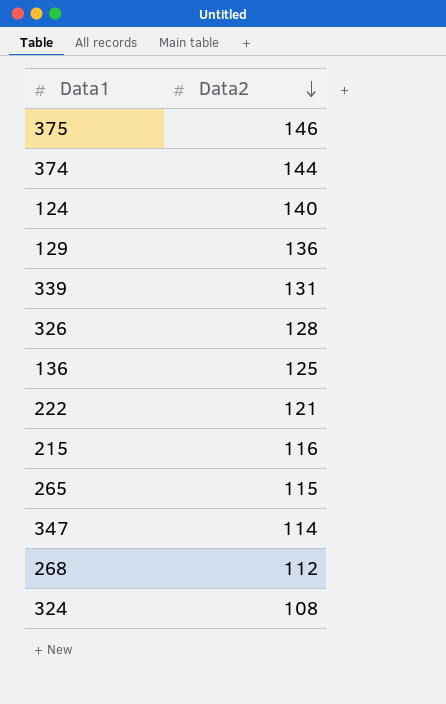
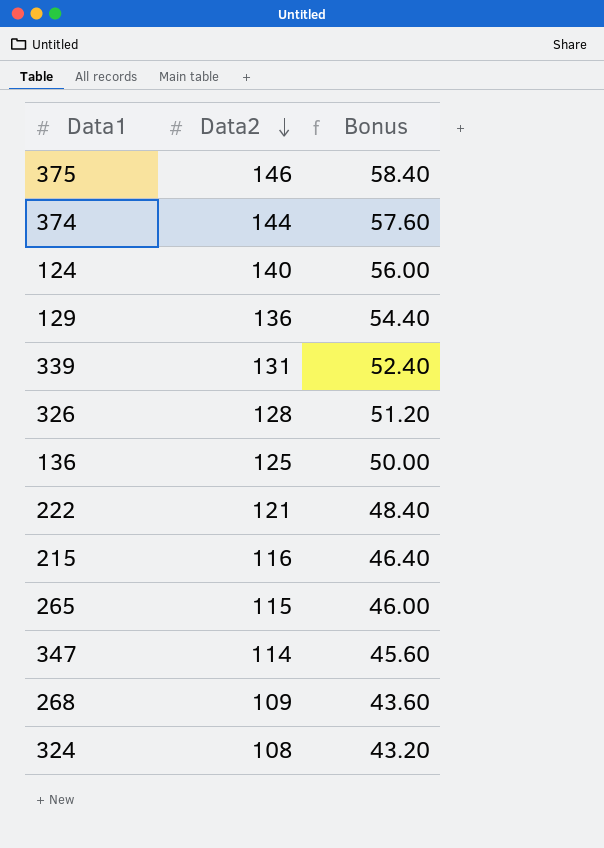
column Bonus | formula: none -> [Data2] * 0.4
268 | Data2: 112 -> 109

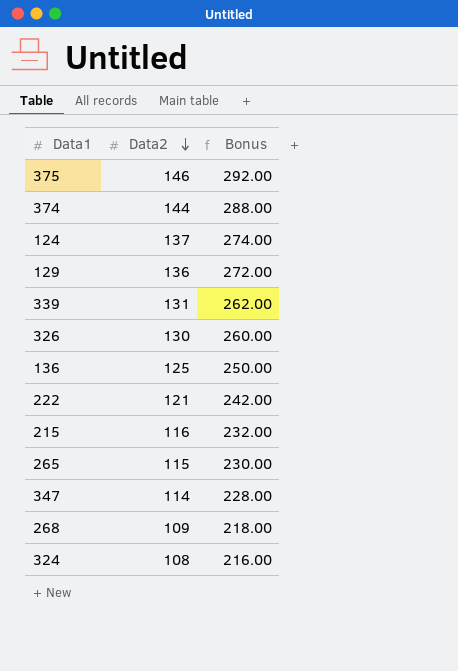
column Bonus | formula: [Data2] * 0.4 -> [Data2] * 2
124 | Data2: 140 -> 137
326 | Data2: 128 -> 130

